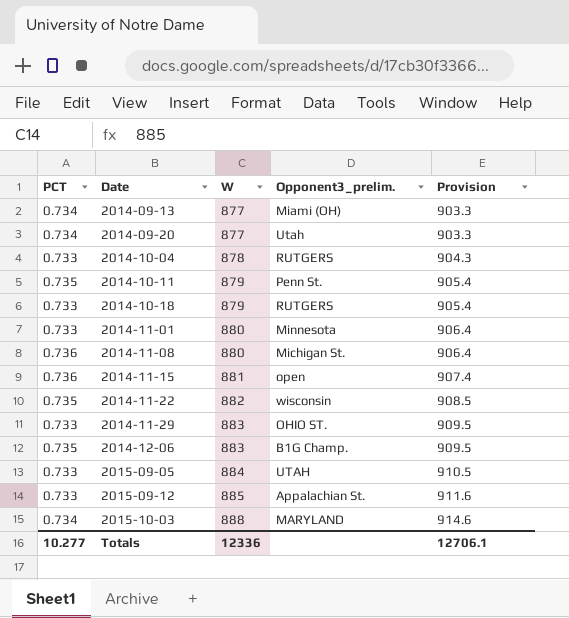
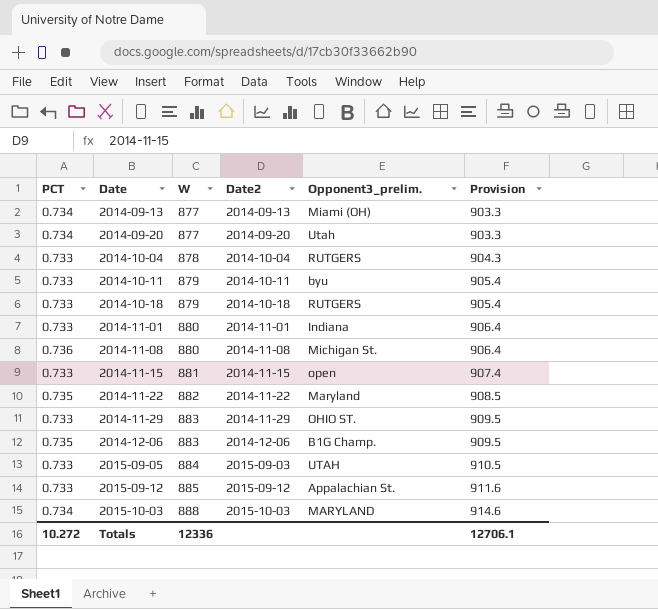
column Date2 | position: none -> 4
2014-10-11 | PCT: 0.735 -> 0.733
2014-10-11 | Opponent3_prelim.: Penn St. -> byu
2014-11-01 | Opponent3_prelim.: Minnesota -> Indiana
2014-11-15 | PCT: 0.736 -> 0.733
2014-11-22 | Opponent3_prelim.: wisconsin -> Maryland
Totals | PCT: 10.277 -> 10.272

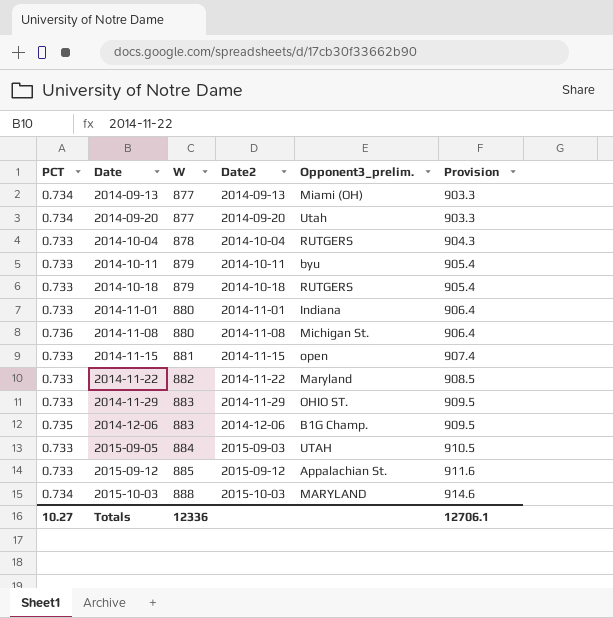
2014-11-22 | PCT: 0.735 -> 0.733
Totals | PCT: 10.272 -> 10.27

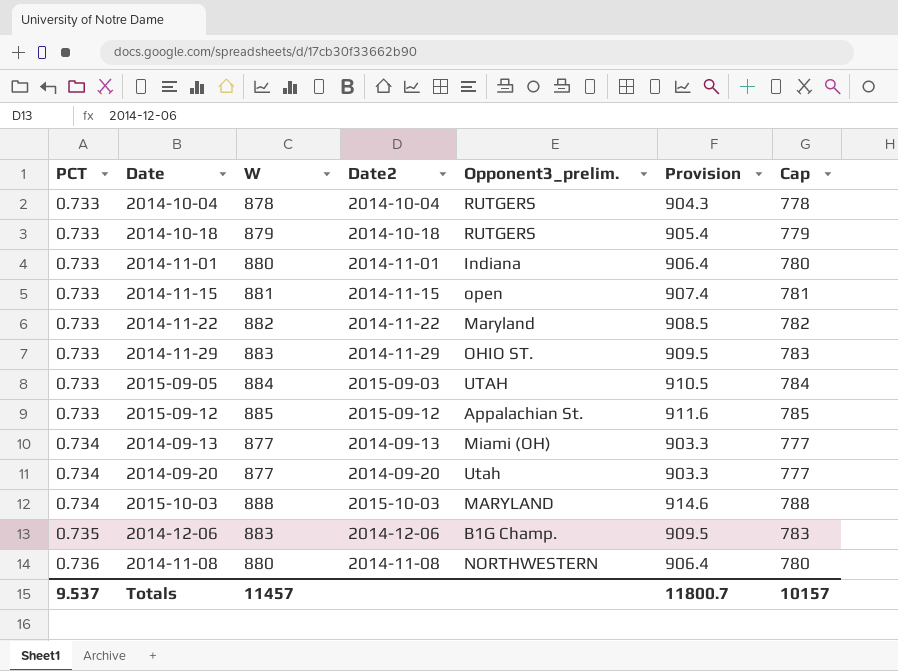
row order: Date ascending -> PCT ascending
column Cap | formula: none -> [W] - 100
row 2014-10-11: 0.733 | 879 | 2014-10-11 | byu | 905.4 -> none
2014-11-08 | Opponent3_prelim.: Michigan St. -> NORTHWESTERN
Totals | PCT: 10.27 -> 9.537
Totals | W: 12336 -> 11457
Totals | Provision: 12706.1 -> 11800.7

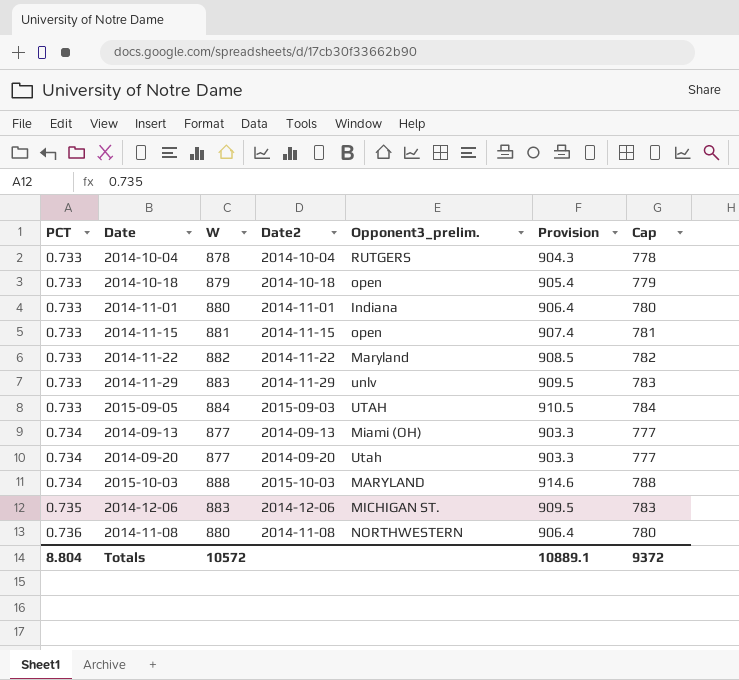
row 2015-09-12: 0.733 | 885 | 2015-09-12 | Appalachian St. | 911.6 | 785 -> none
2014-10-18 | Opponent3_prelim.: RUTGERS -> open
2014-11-29 | Opponent3_prelim.: OHIO ST. -> unlv
2014-12-06 | Opponent3_prelim.: B1G Champ. -> MICHIGAN ST.
Totals | PCT: 9.537 -> 8.804
Totals | W: 11457 -> 10572
Totals | Provision: 11800.7 -> 10889.1
Totals | Cap: 10157 -> 9372

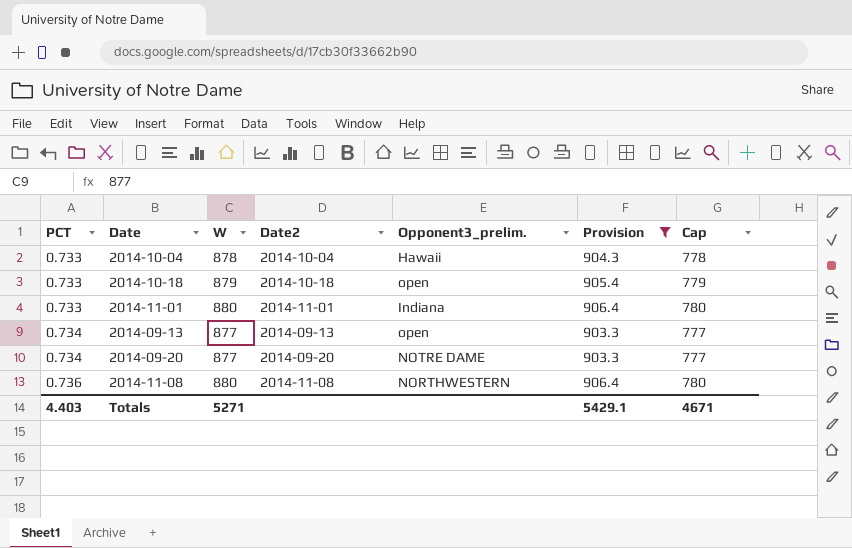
filter: none -> Provision <= 906.4
2014-10-04 | Opponent3_prelim.: RUTGERS -> Hawaii
2014-09-13 | Opponent3_prelim.: Miami (OH) -> open
2014-09-20 | Opponent3_prelim.: Utah -> NOTRE DAME
Totals | PCT: 8.804 -> 4.403
Totals | W: 10572 -> 5271
Totals | Provision: 10889.1 -> 5429.1
Totals | Cap: 9372 -> 4671

